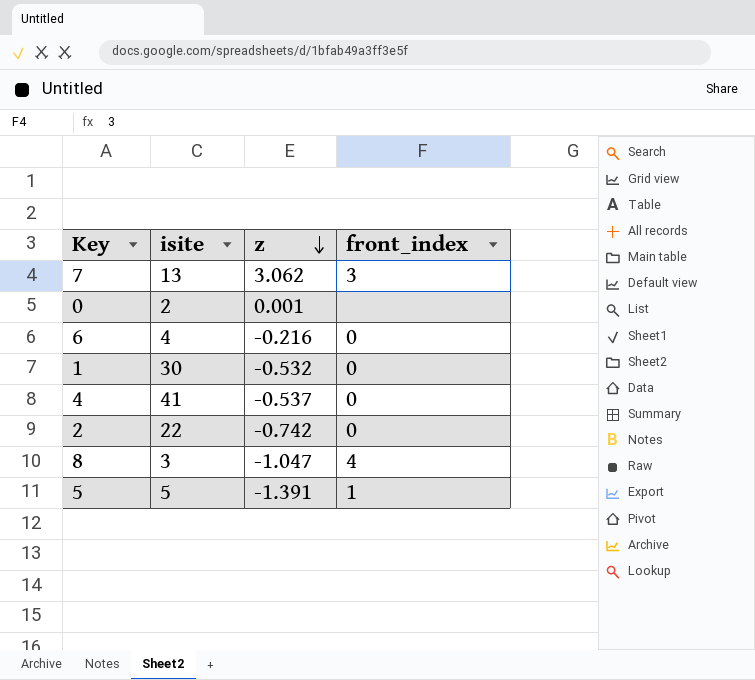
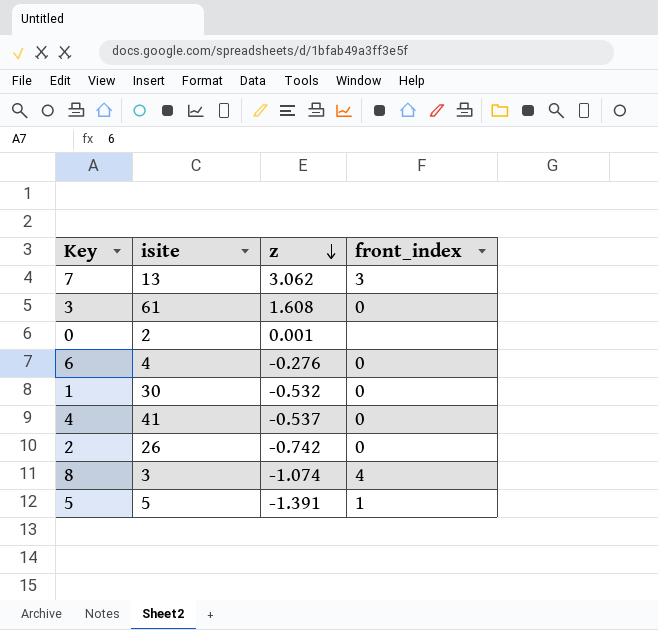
row 3: none -> 61 | 1.608 | 0
6 | z: -0.216 -> -0.276
2 | isite: 22 -> 26
8 | z: -1.047 -> -1.074

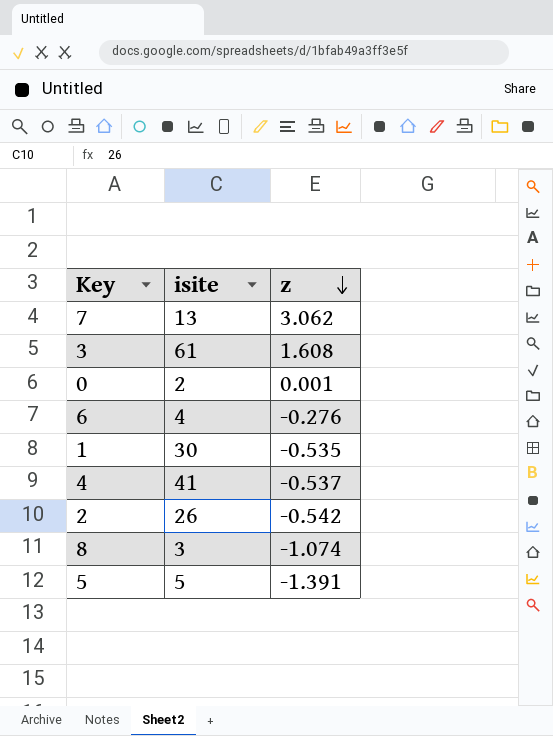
column front_index | position: 4 -> none
1 | z: -0.532 -> -0.535
2 | z: -0.742 -> -0.542

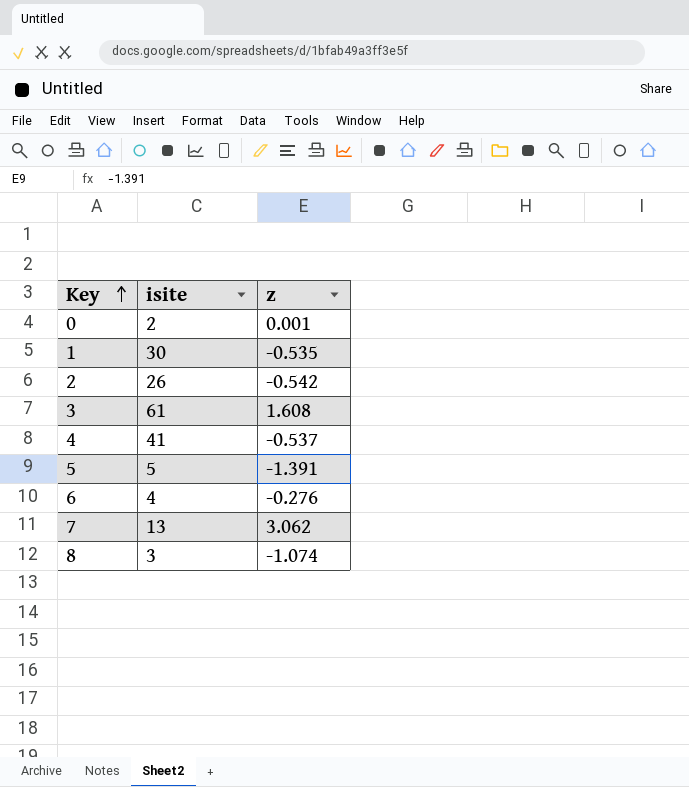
row order: z descending -> Key ascending

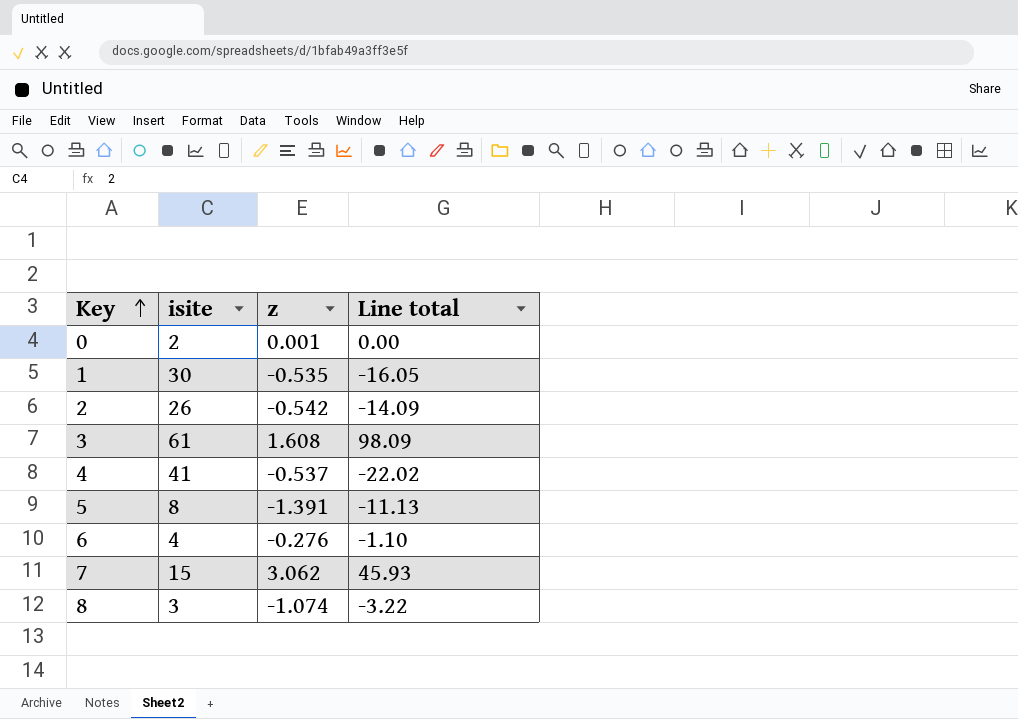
column Line total | formula: none -> [isite] * [z]
5 | isite: 5 -> 8
7 | isite: 13 -> 15

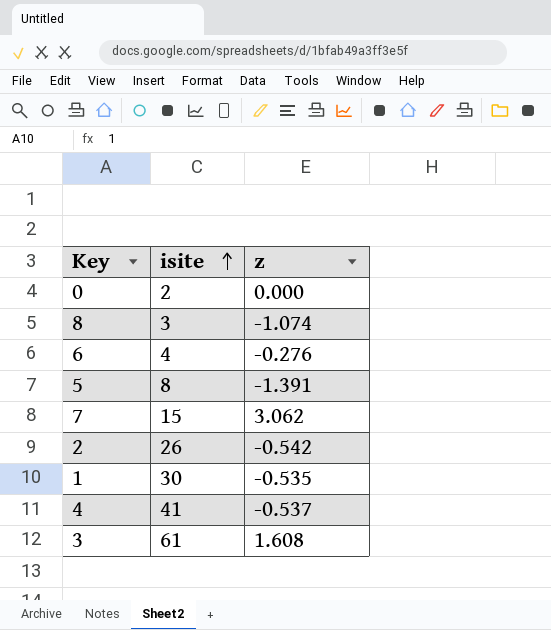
row order: Key ascending -> isite ascending
column Line total | formula: [isite] * [z] -> none
0 | z: 0.001 -> 0.000

